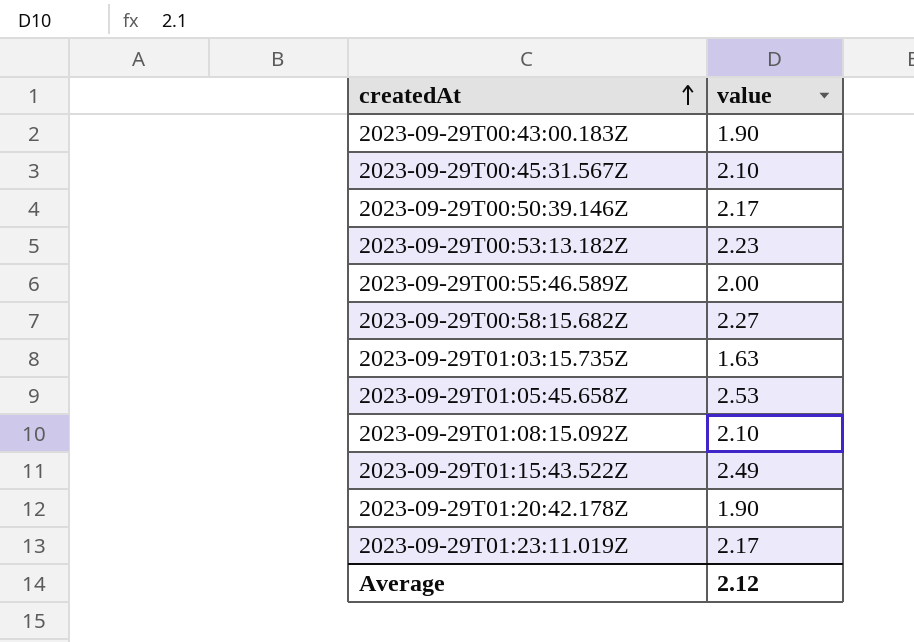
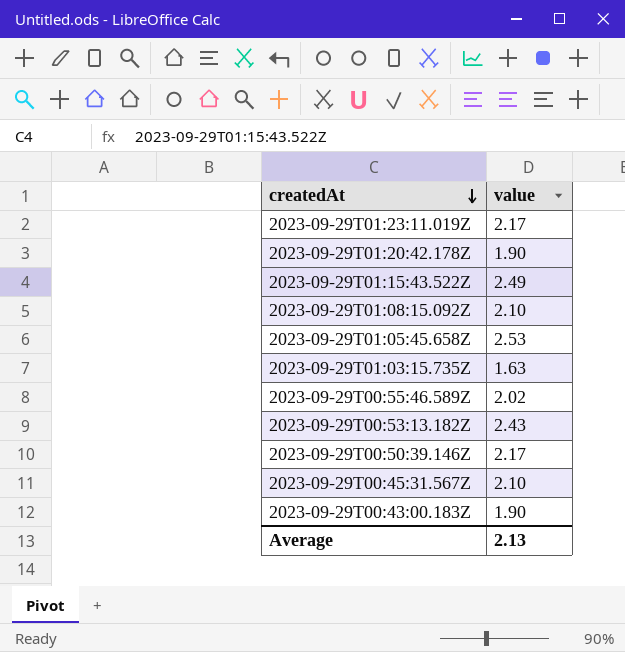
row order: createdAt ascending -> createdAt descending
row 2023-09-29T00:58:15.682Z: 2.27 -> none
2023-09-29T00:55:46.589Z | value: 2.00 -> 2.02
2023-09-29T00:53:13.182Z | value: 2.23 -> 2.43
Average | value: 2.12 -> 2.13

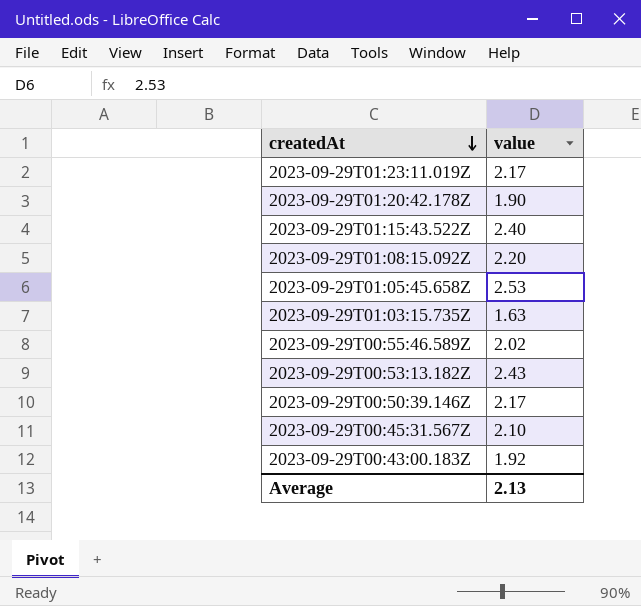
2023-09-29T01:15:43.522Z | value: 2.49 -> 2.40
2023-09-29T01:08:15.092Z | value: 2.10 -> 2.20
2023-09-29T00:43:00.183Z | value: 1.90 -> 1.92

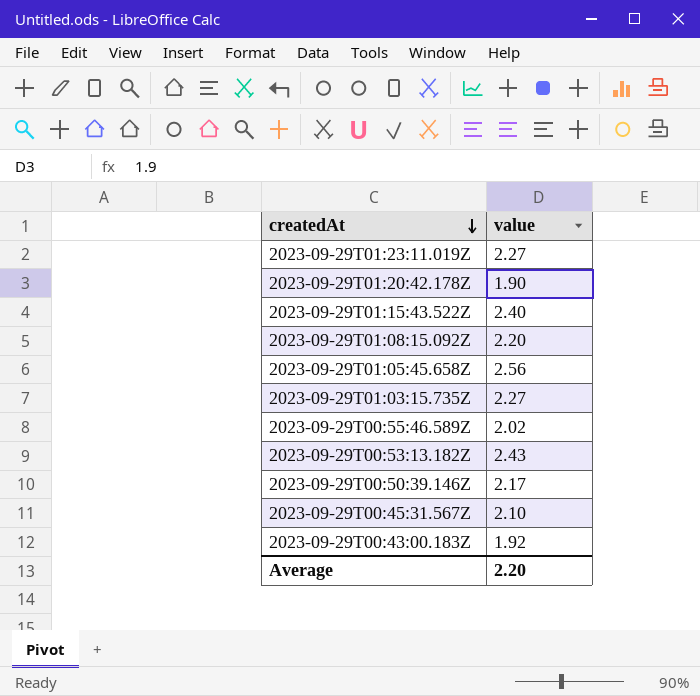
2023-09-29T01:23:11.019Z | value: 2.17 -> 2.27
2023-09-29T01:05:45.658Z | value: 2.53 -> 2.56
2023-09-29T01:03:15.735Z | value: 1.63 -> 2.27
Average | value: 2.13 -> 2.20

